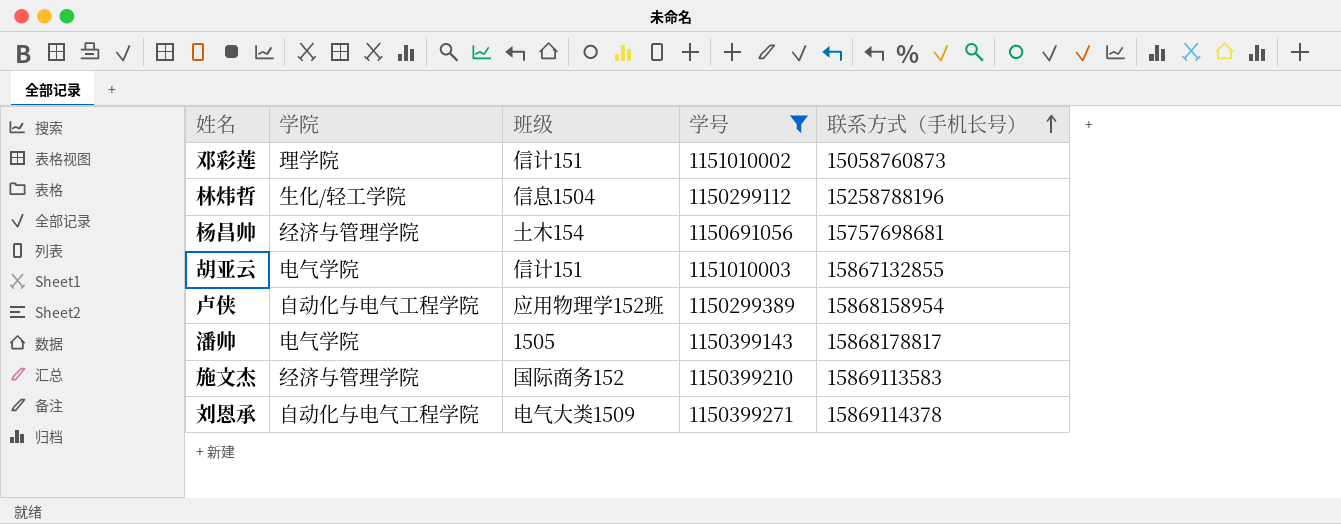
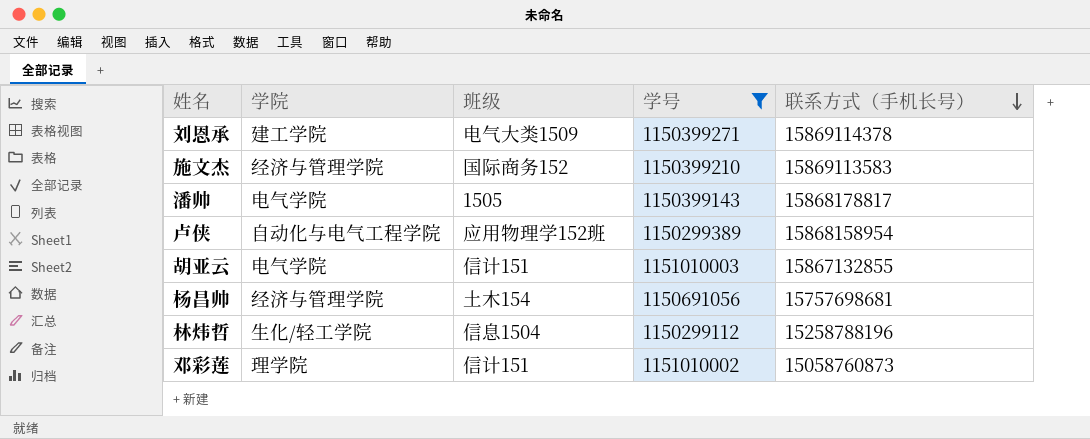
row order: 联系方式（手机长号） ascending -> 联系方式（手机长号） descending
刘恩承 | 学院: 自动化与电气工程学院 -> 建工学院

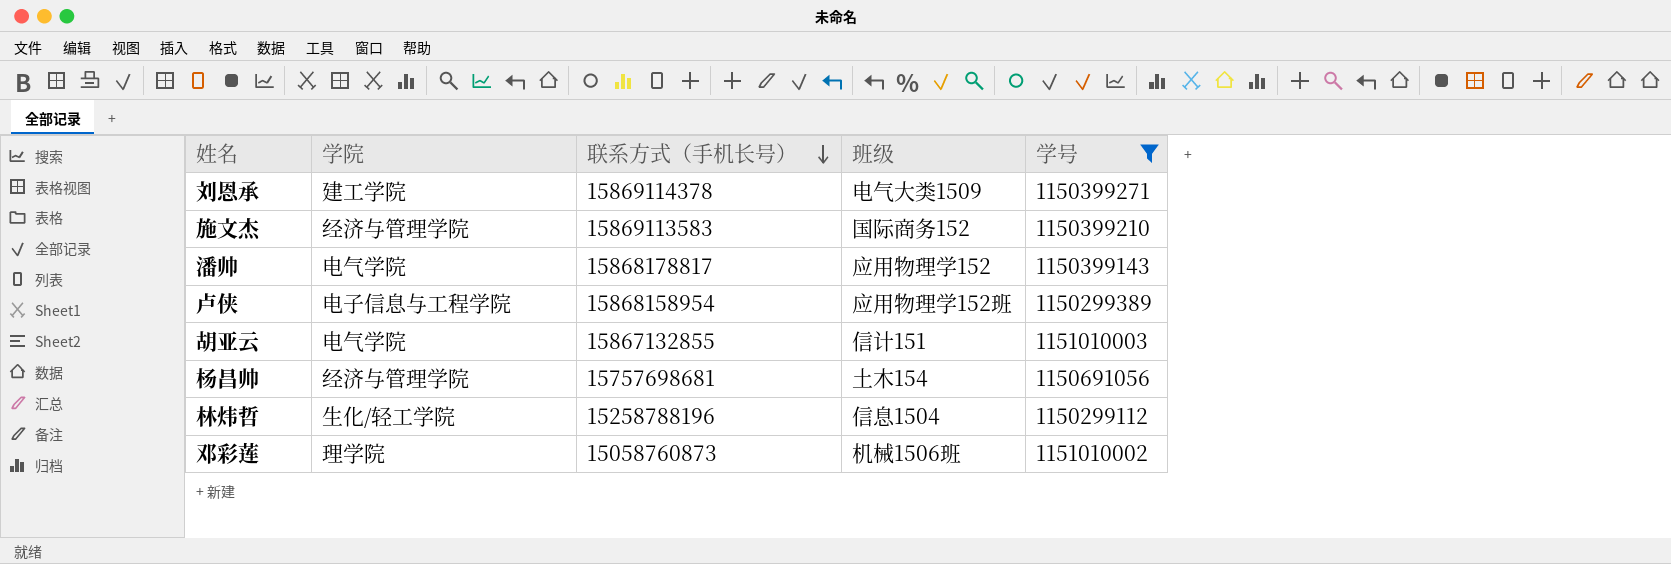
column 联系方式（手机长号） | position: 5 -> 3
潘帅 | 班级: 1505 -> 应用物理学152
卢侠 | 学院: 自动化与电气工程学院 -> 电子信息与工程学院
邓彩莲 | 班级: 信计151 -> 机械1506班

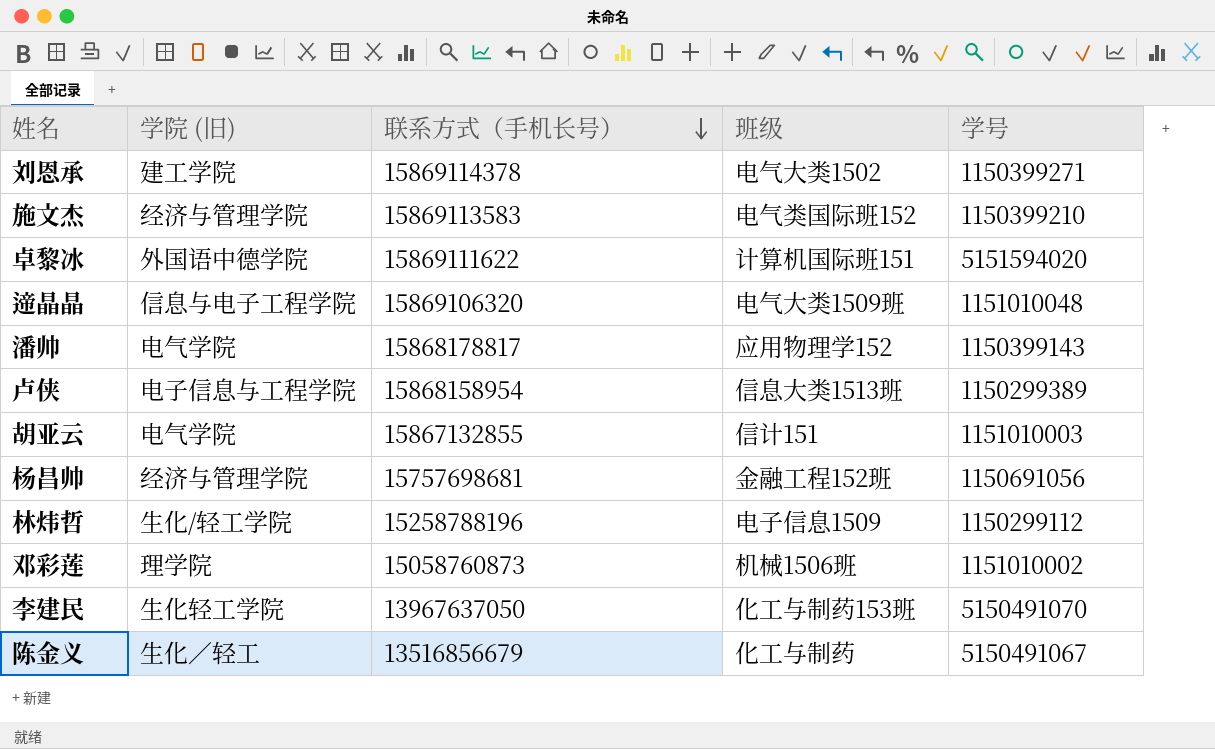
filter: 学号 <= 1151010003 -> none
column name: 学院 -> 学院 (旧)
刘恩承 | 班级: 电气大类1509 -> 电气大类1502
施文杰 | 班级: 国际商务152 -> 电气类国际班152
卢侠 | 班级: 应用物理学152班 -> 信息大类1513班
杨昌帅 | 班级: 土木154 -> 金融工程152班
林炜哲 | 班级: 信息1504 -> 电子信息1509

